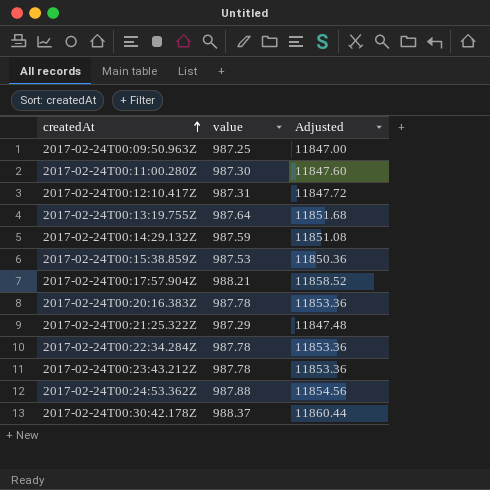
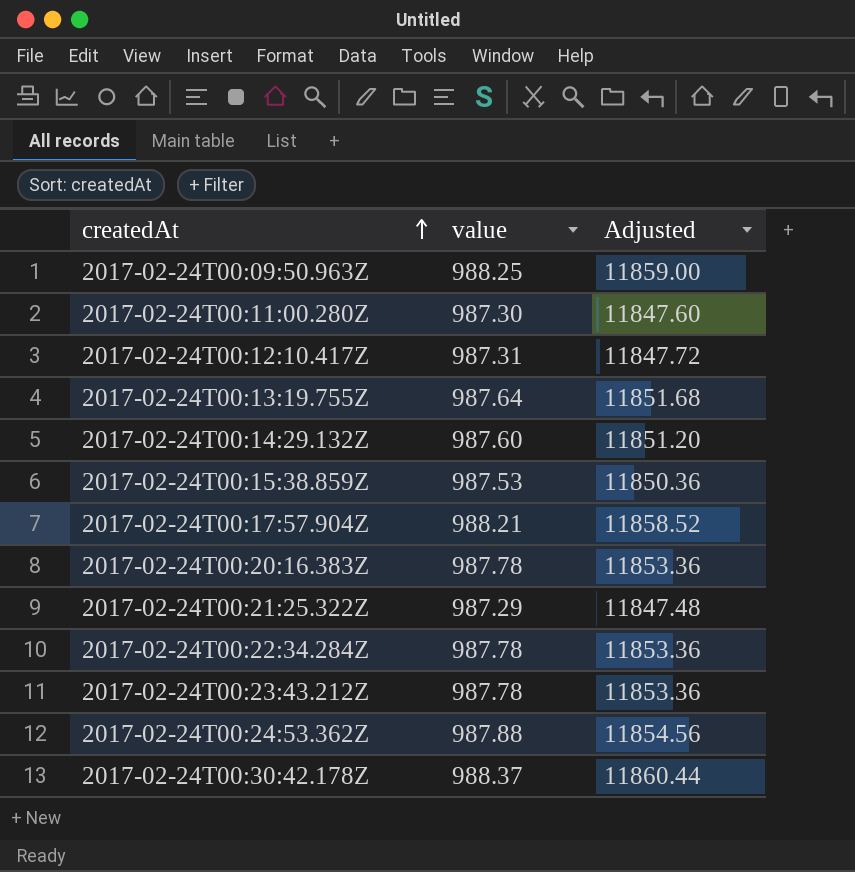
2017-02-24T00:09:50.963Z | value: 987.25 -> 988.25
2017-02-24T00:09:50.963Z | Adjusted: 11847.00 -> 11859.00
2017-02-24T00:14:29.132Z | value: 987.59 -> 987.60
2017-02-24T00:14:29.132Z | Adjusted: 11851.08 -> 11851.20

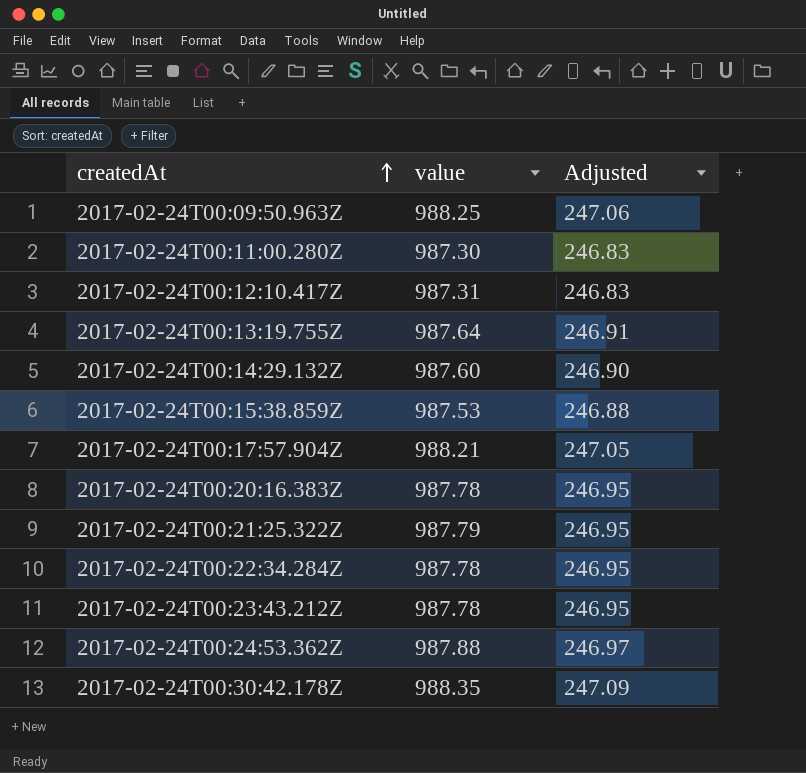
column Adjusted | formula: [value] * 12 -> [value] * 0.25
2017-02-24T00:21:25.322Z | value: 987.29 -> 987.79
2017-02-24T00:30:42.178Z | value: 988.37 -> 988.35

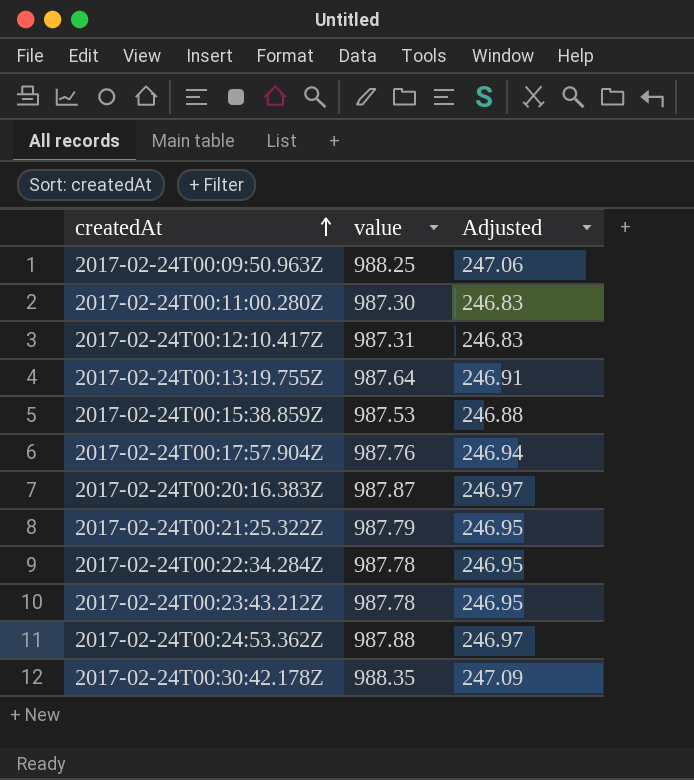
row 2017-02-24T00:14:29.132Z: 987.60 | 246.90 -> none
2017-02-24T00:17:57.904Z | value: 988.21 -> 987.76
2017-02-24T00:17:57.904Z | Adjusted: 247.05 -> 246.94
2017-02-24T00:20:16.383Z | value: 987.78 -> 987.87
2017-02-24T00:20:16.383Z | Adjusted: 246.95 -> 246.97

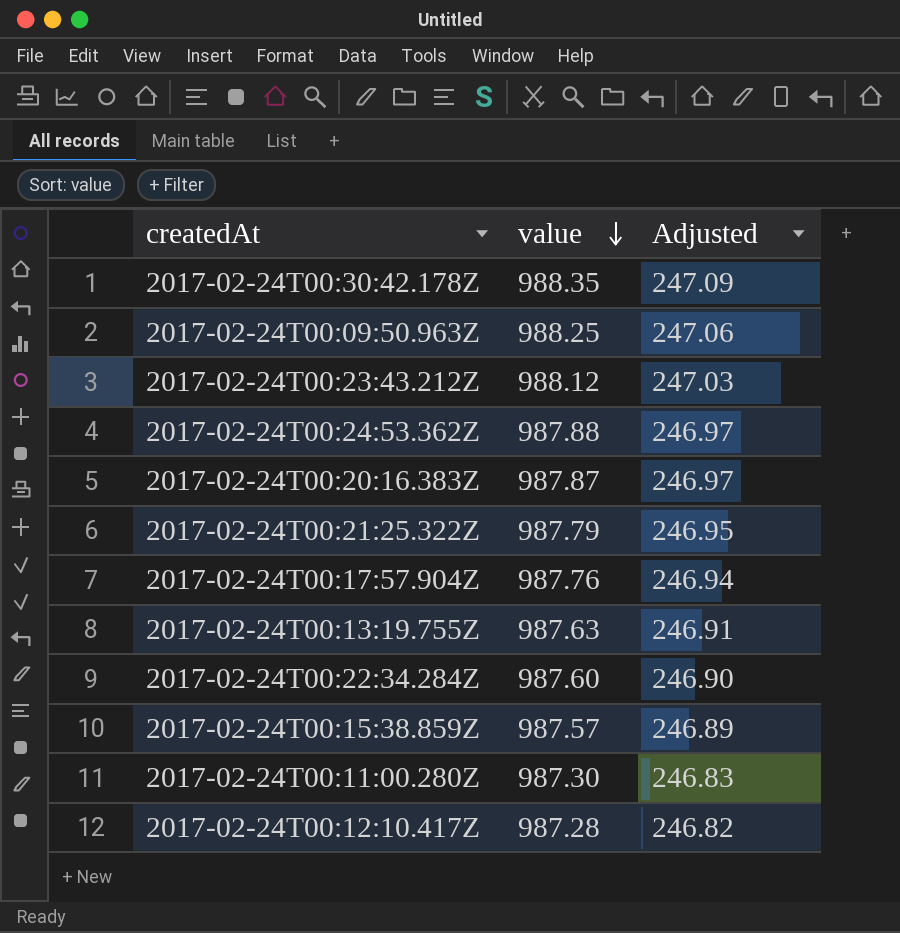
row order: createdAt ascending -> value descending
2017-02-24T00:23:43.212Z | value: 987.78 -> 988.12
2017-02-24T00:23:43.212Z | Adjusted: 246.95 -> 247.03
2017-02-24T00:13:19.755Z | value: 987.64 -> 987.63
2017-02-24T00:22:34.284Z | value: 987.78 -> 987.60
2017-02-24T00:22:34.284Z | Adjusted: 246.95 -> 246.90
2017-02-24T00:15:38.859Z | value: 987.53 -> 987.57
2017-02-24T00:15:38.859Z | Adjusted: 246.88 -> 246.89
2017-02-24T00:12:10.417Z | value: 987.31 -> 987.28
2017-02-24T00:12:10.417Z | Adjusted: 246.83 -> 246.82

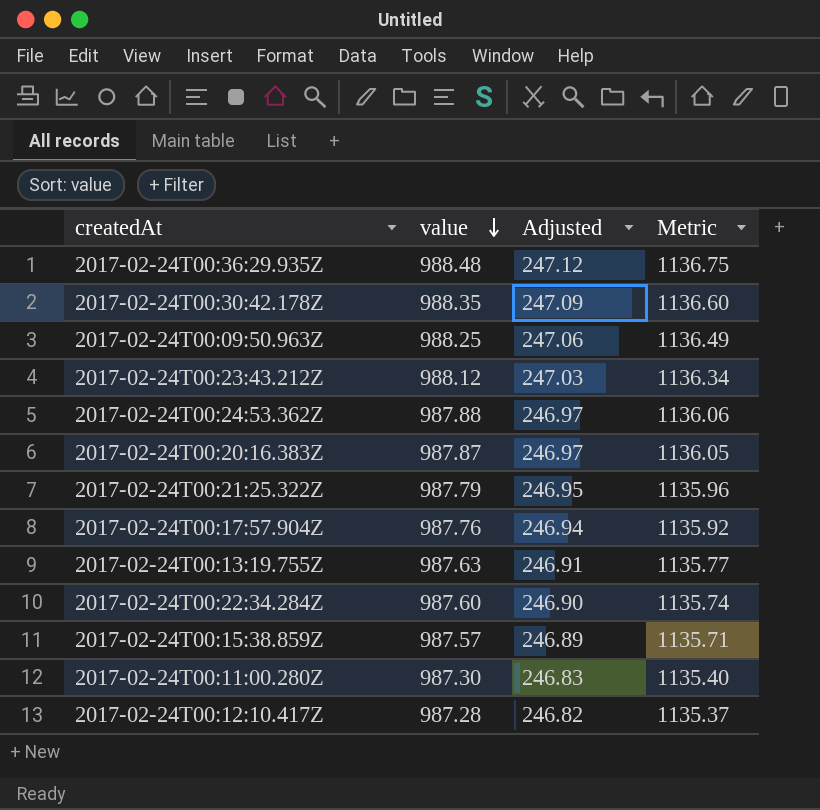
column Metric | formula: none -> [value] * 1.15
row 2017-02-24T00:36:29.935Z: none -> 988.48 | 247.12 | 1136.75

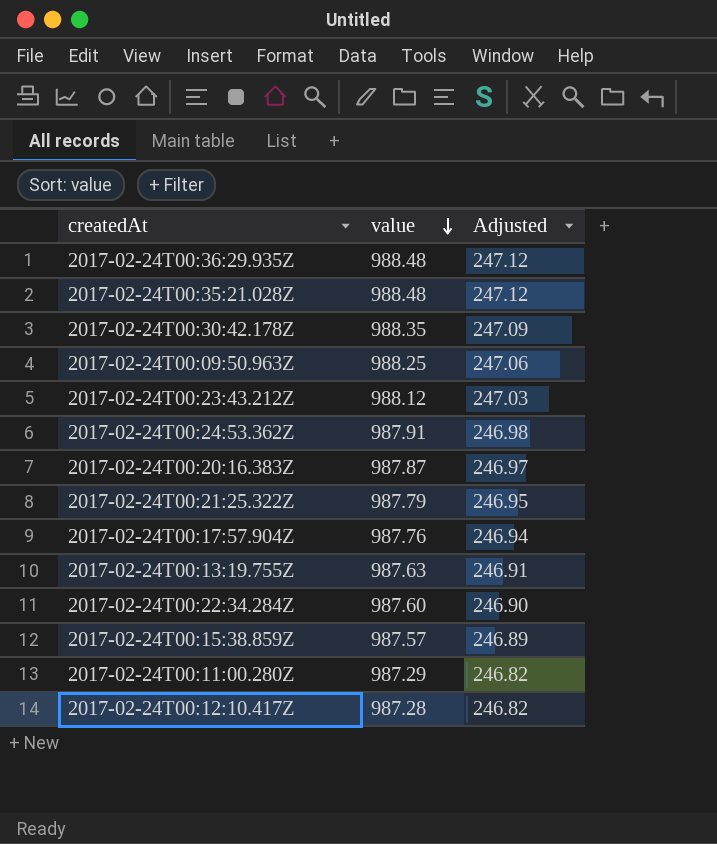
column Metric | formula: [value] * 1.15 -> none
row 2017-02-24T00:35:21.028Z: none -> 988.48 | 247.12
2017-02-24T00:24:53.362Z | value: 987.88 -> 987.91
2017-02-24T00:24:53.362Z | Adjusted: 246.97 -> 246.98
2017-02-24T00:11:00.280Z | value: 987.30 -> 987.29
2017-02-24T00:11:00.280Z | Adjusted: 246.83 -> 246.82

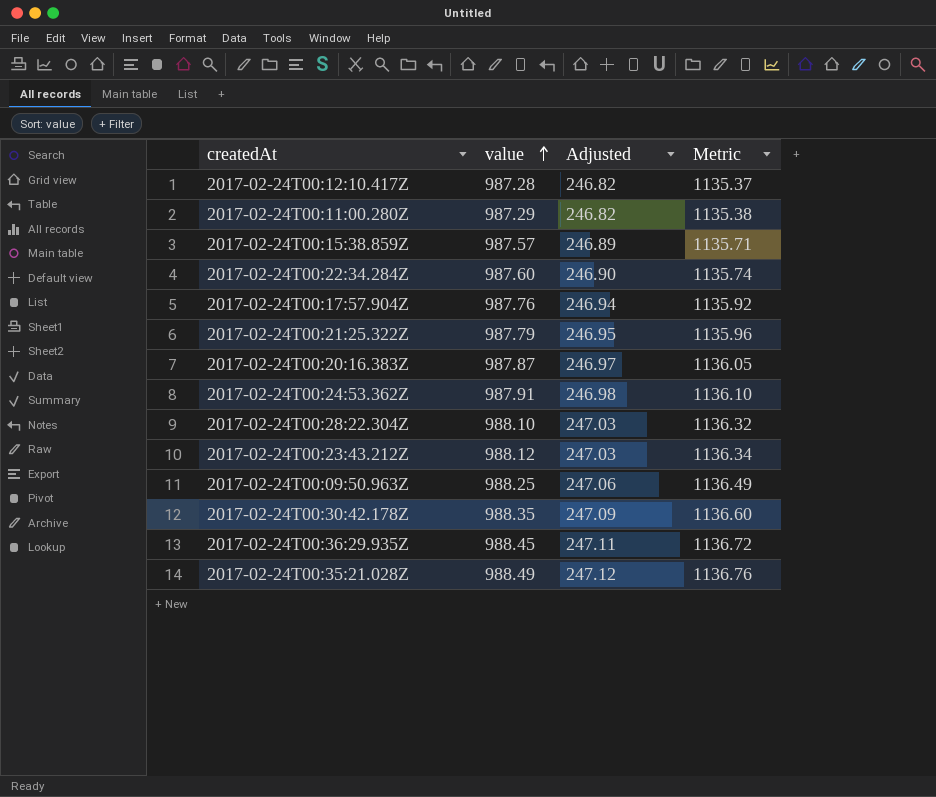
row order: value descending -> value ascending
column Metric | formula: none -> [value] * 1.15
row 2017-02-24T00:13:19.755Z: 987.63 | 246.91 -> none
row 2017-02-24T00:28:22.304Z: none -> 988.10 | 247.03 | 1136.32
2017-02-24T00:36:29.935Z | value: 988.48 -> 988.45
2017-02-24T00:36:29.935Z | Adjusted: 247.12 -> 247.11
2017-02-24T00:35:21.028Z | value: 988.48 -> 988.49

